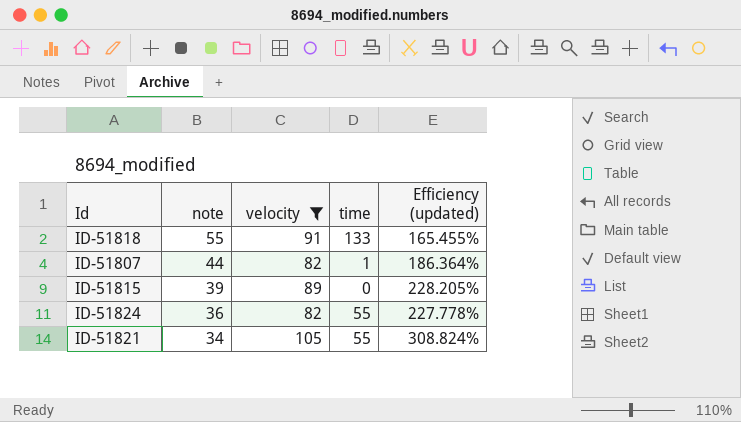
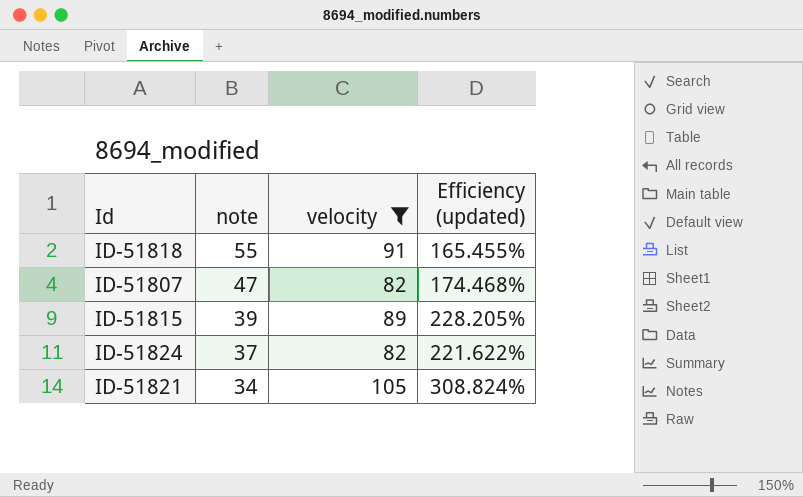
column time | position: 4 -> none
ID-51807 | note: 44 -> 47
ID-51807 | Efficiency (updated): 186.364% -> 174.468%
ID-51824 | note: 36 -> 37
ID-51824 | Efficiency (updated): 227.778% -> 221.622%

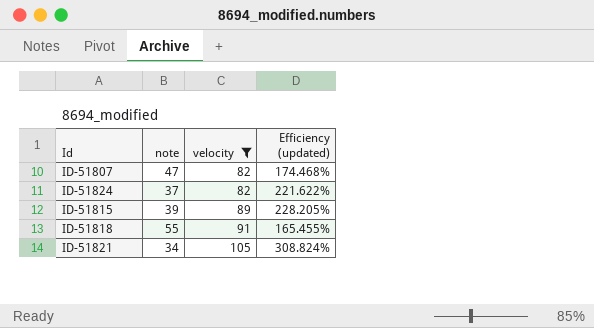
row order: note descending -> velocity ascending

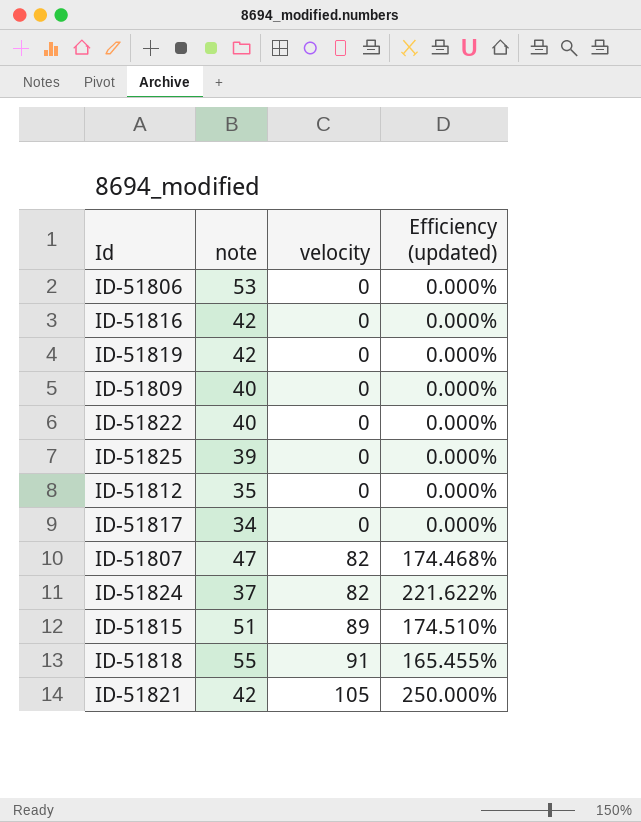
filter: velocity != 0 -> none
ID-51815 | note: 39 -> 51
ID-51815 | Efficiency (updated): 228.205% -> 174.510%
ID-51821 | note: 34 -> 42
ID-51821 | Efficiency (updated): 308.824% -> 250.000%

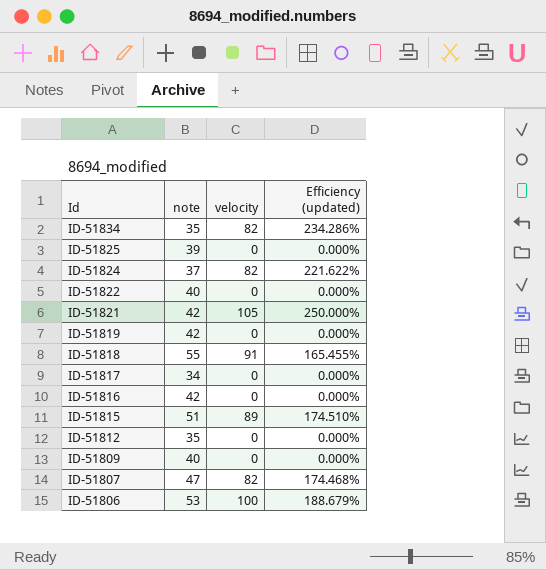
row order: velocity ascending -> Id descending
row ID-51834: none -> 35 | 82 | 234.286%
ID-51806 | velocity: 0 -> 100
ID-51806 | Efficiency (updated): 0.000% -> 188.679%

